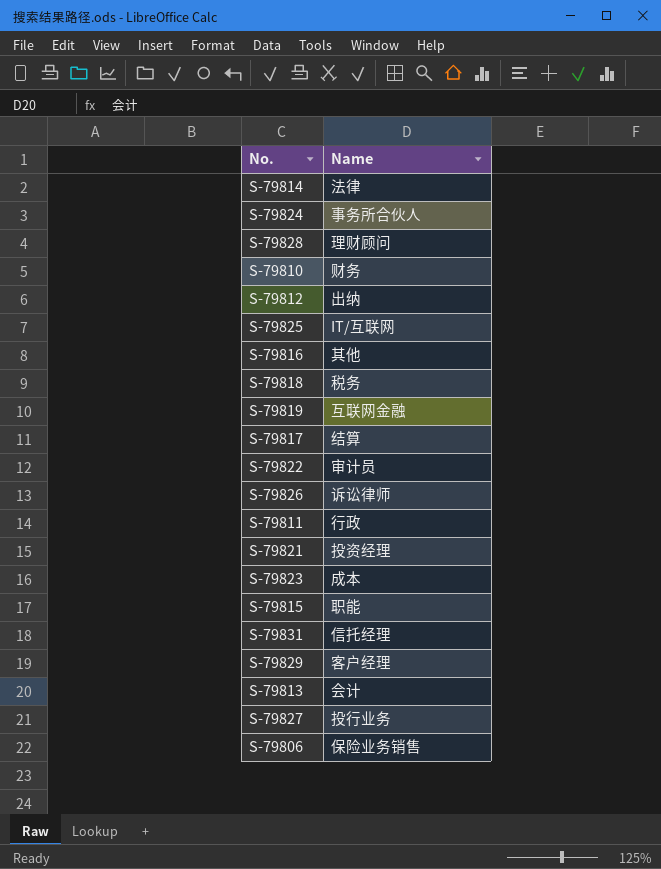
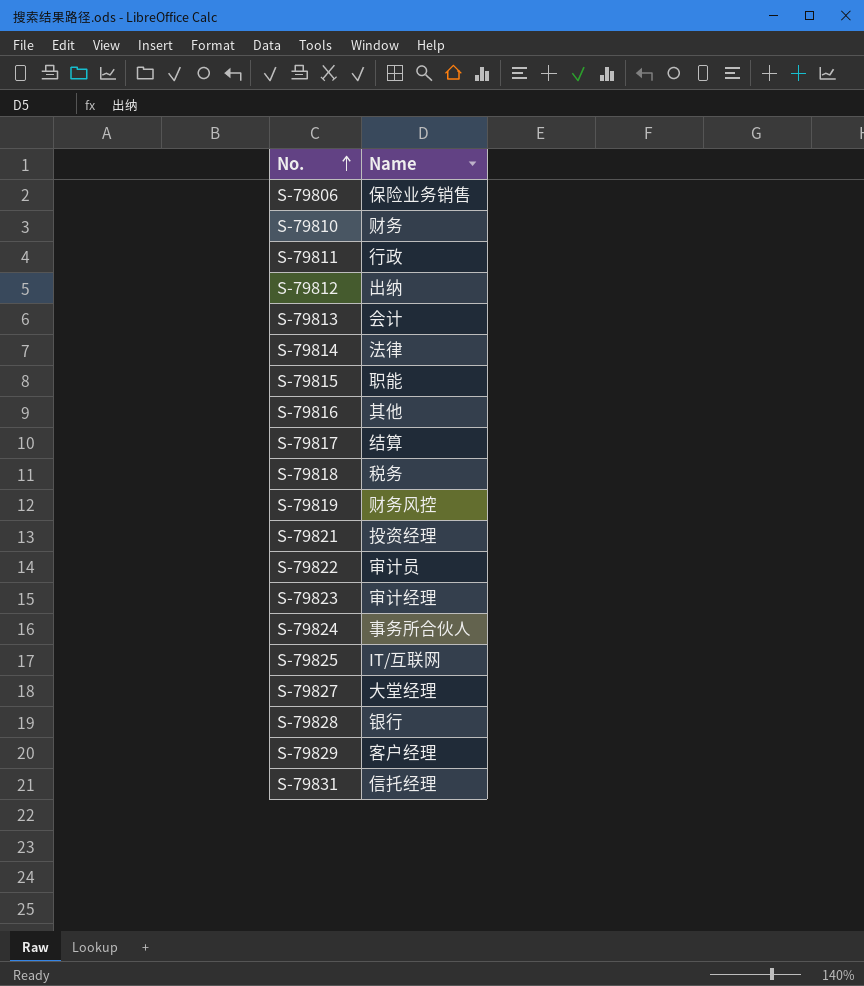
row order: none -> No. ascending
row S-79826: 诉讼律师 -> none
S-79819 | Name: 互联网金融 -> 财务风控
S-79823 | Name: 成本 -> 审计经理
S-79827 | Name: 投行业务 -> 大堂经理
S-79828 | Name: 理财顾问 -> 银行

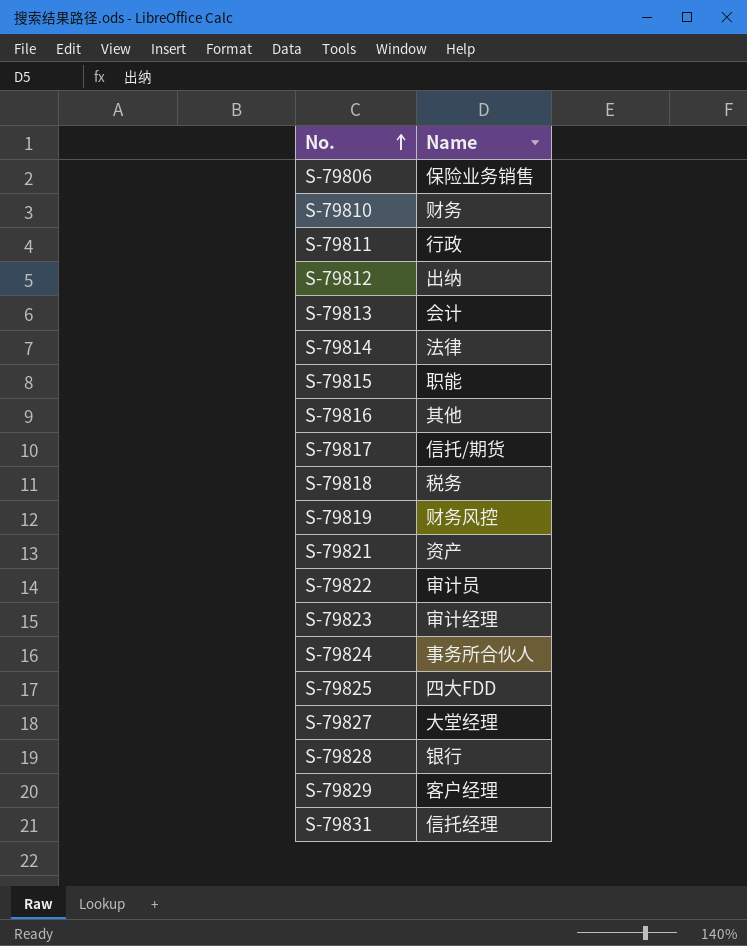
S-79817 | Name: 结算 -> 信托/期货
S-79821 | Name: 投资经理 -> 资产
S-79825 | Name: IT/互联网 -> 四大FDD

